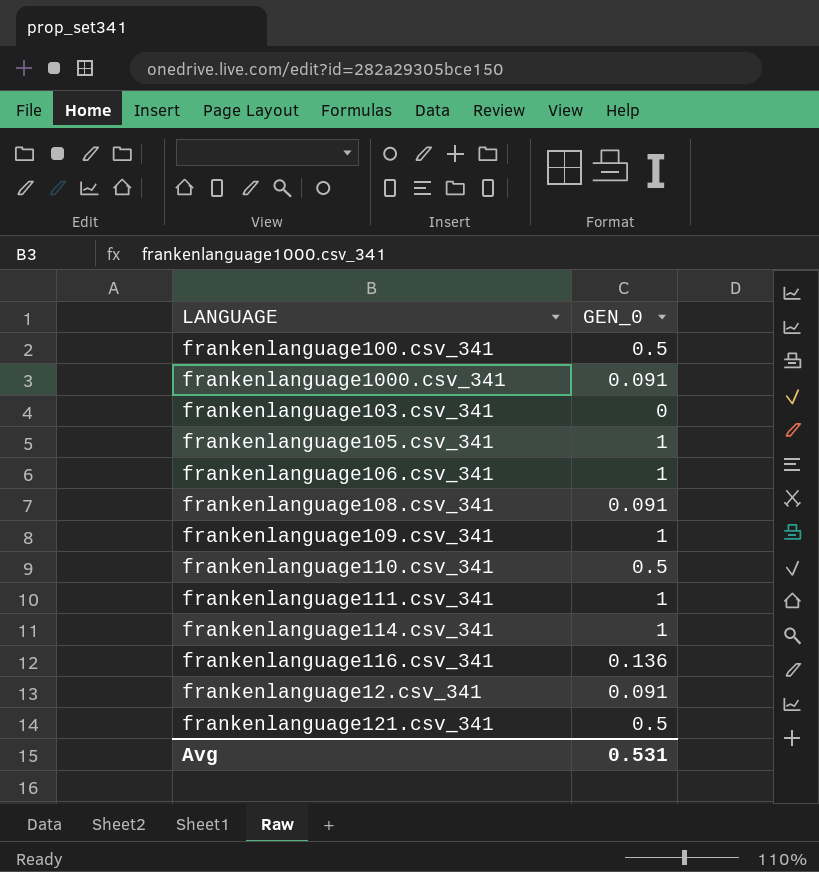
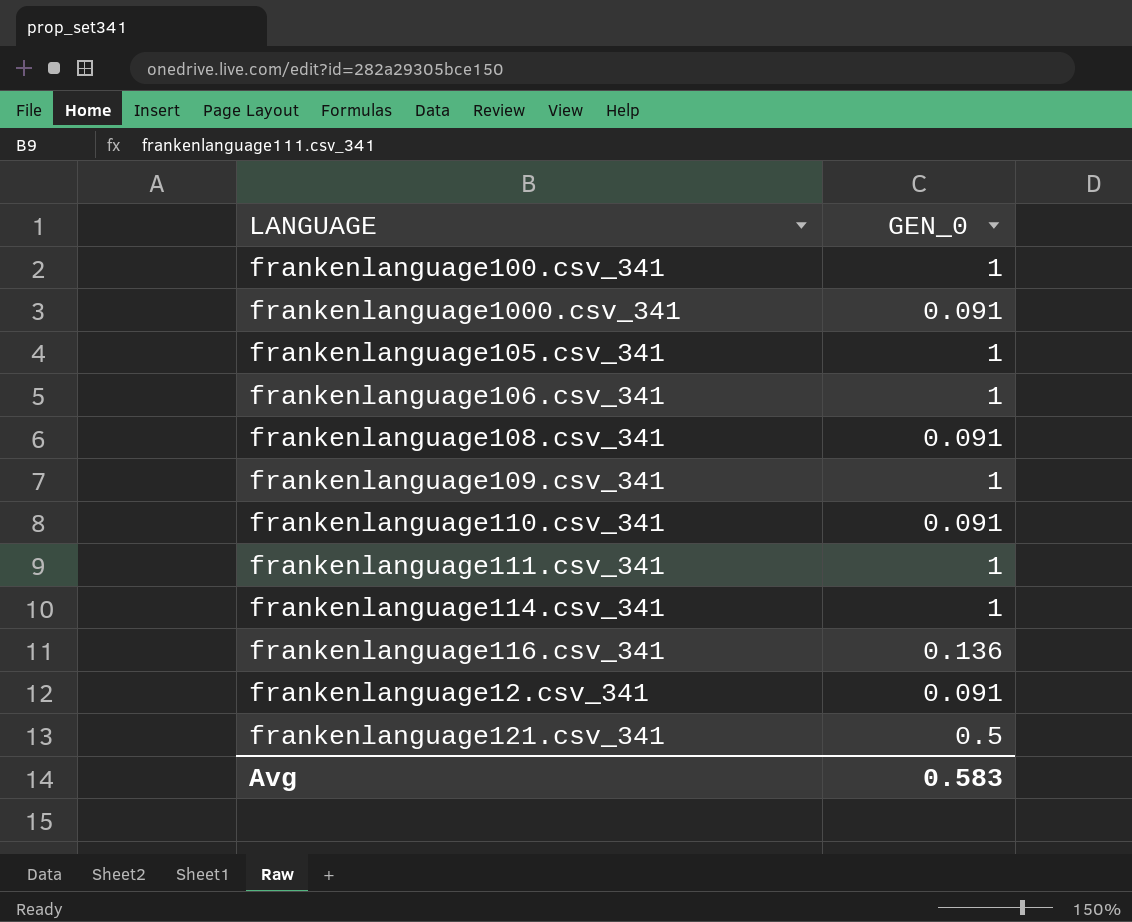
row frankenlanguage103.csv_341: 0 -> none
frankenlanguage100.csv_341 | GEN_0: 0.5 -> 1
frankenlanguage110.csv_341 | GEN_0: 0.5 -> 0.091
Avg | GEN_0: 0.531 -> 0.583

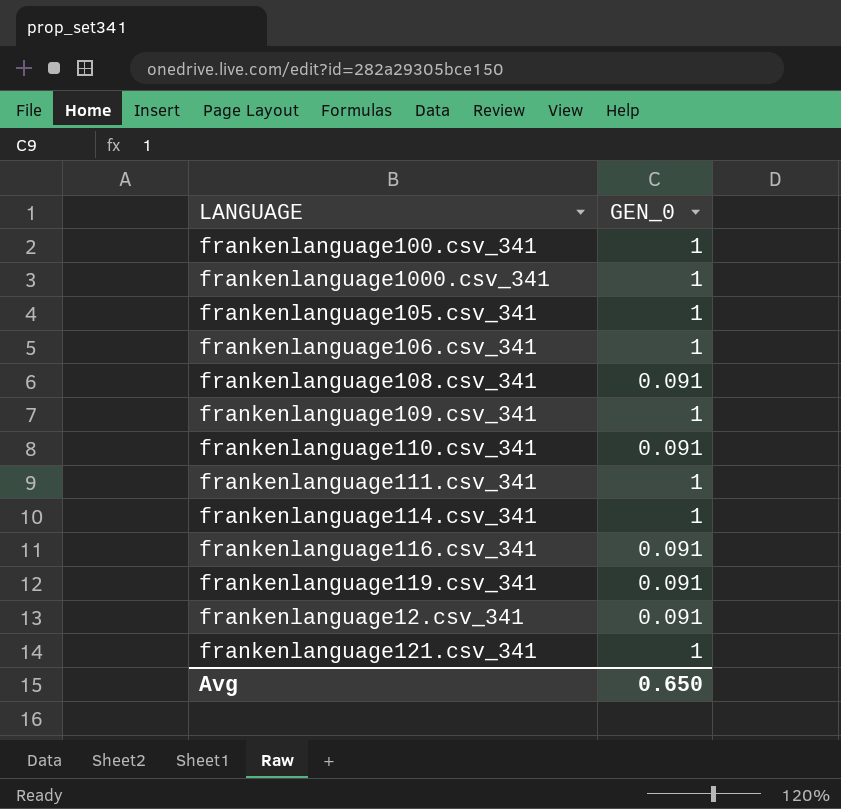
frankenlanguage1000.csv_341 | GEN_0: 0.091 -> 1
frankenlanguage116.csv_341 | GEN_0: 0.136 -> 0.091
row frankenlanguage119.csv_341: none -> 0.091
frankenlanguage121.csv_341 | GEN_0: 0.5 -> 1
Avg | GEN_0: 0.583 -> 0.650

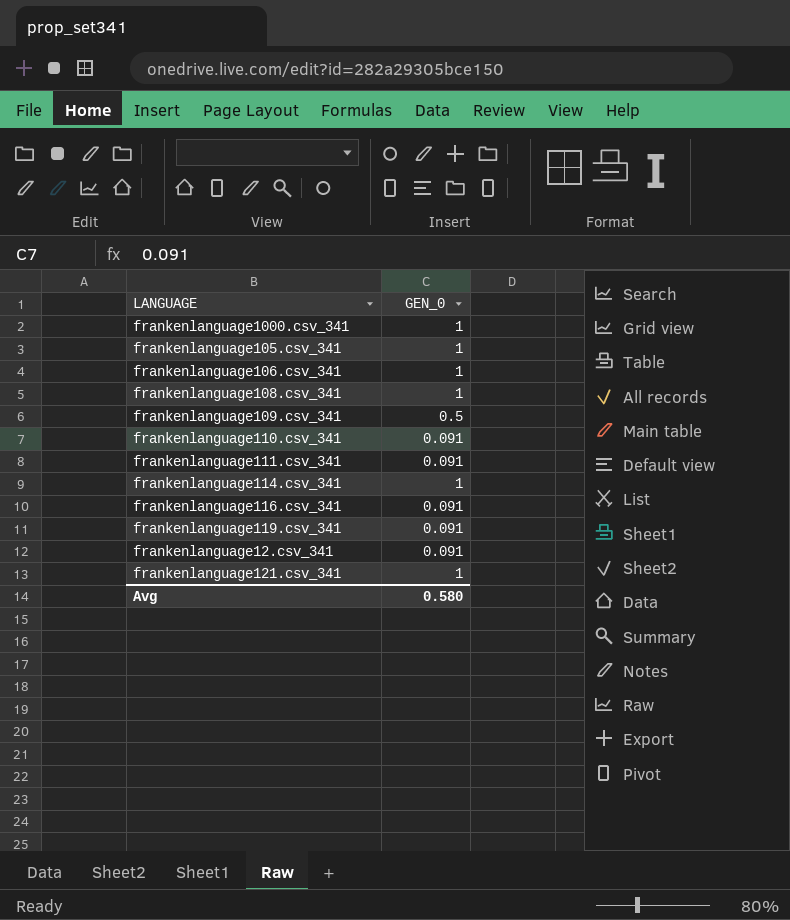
row frankenlanguage100.csv_341: 1 -> none
frankenlanguage108.csv_341 | GEN_0: 0.091 -> 1
frankenlanguage109.csv_341 | GEN_0: 1 -> 0.5
frankenlanguage111.csv_341 | GEN_0: 1 -> 0.091
Avg | GEN_0: 0.650 -> 0.580

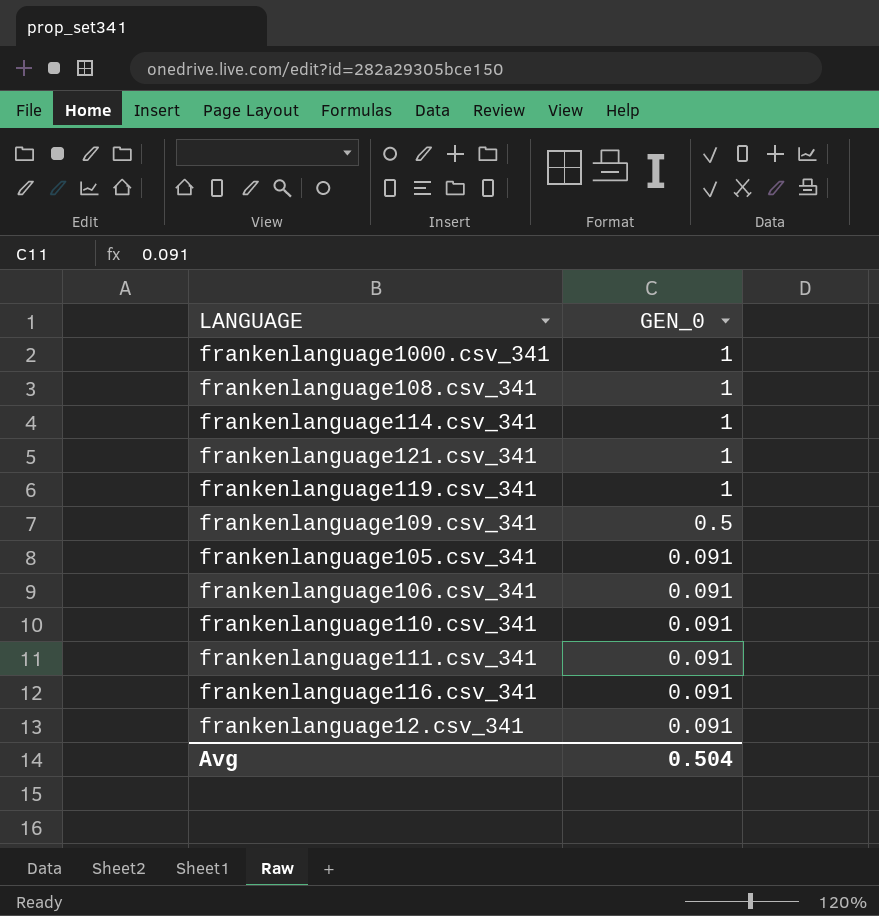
row order: none -> GEN_0 descending
frankenlanguage119.csv_341 | GEN_0: 0.091 -> 1
frankenlanguage105.csv_341 | GEN_0: 1 -> 0.091
frankenlanguage106.csv_341 | GEN_0: 1 -> 0.091
Avg | GEN_0: 0.580 -> 0.504

